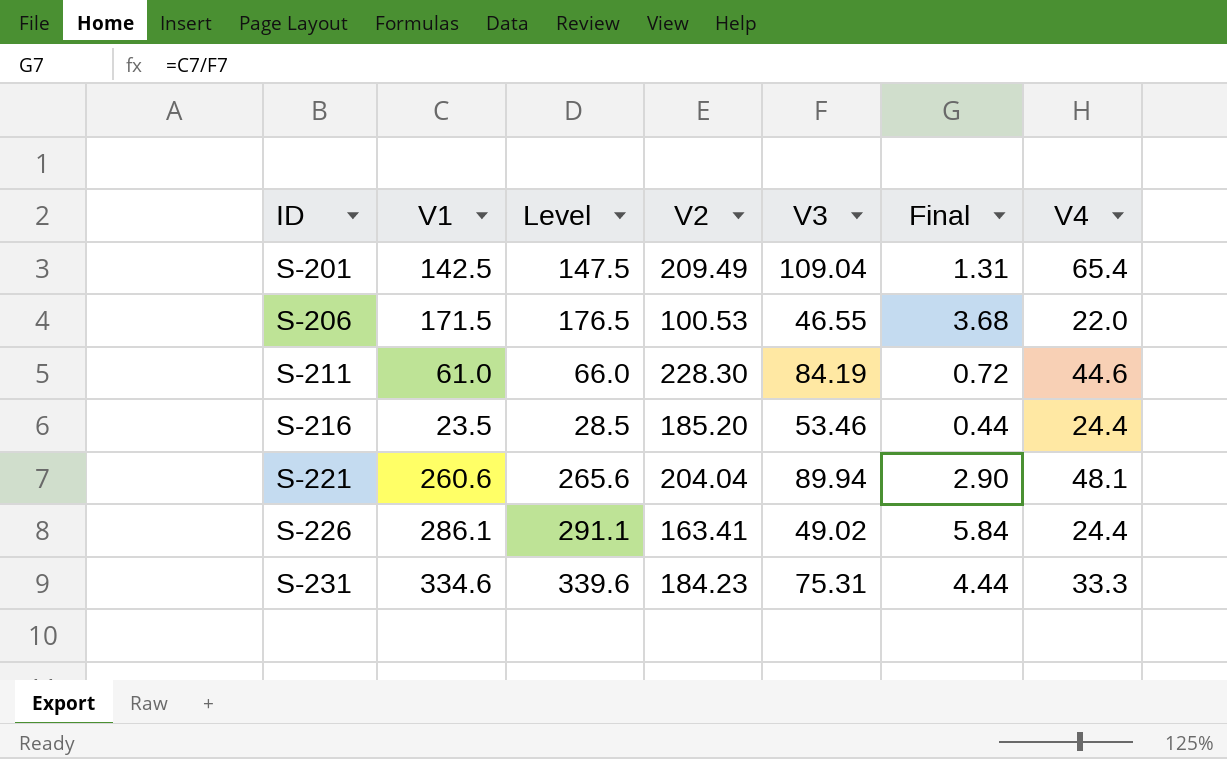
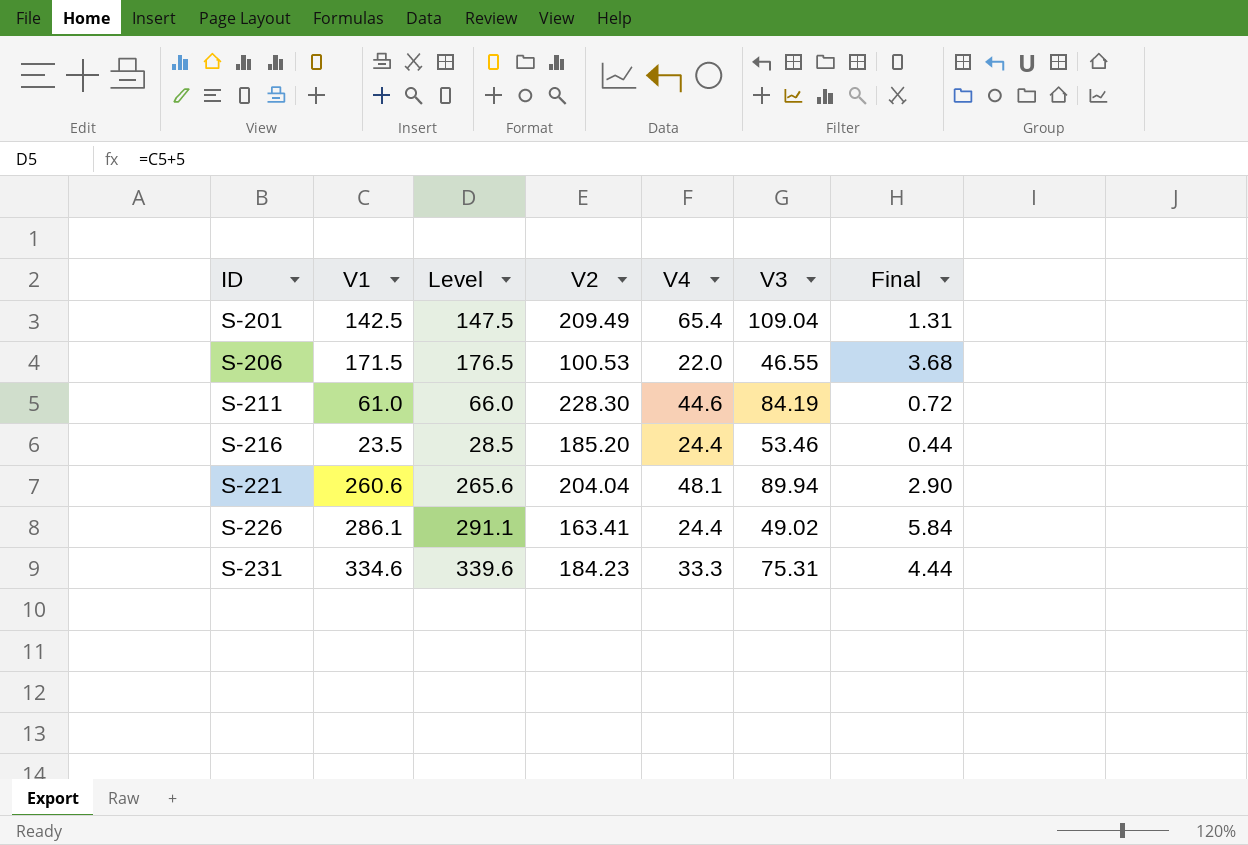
column V4 | position: 7 -> 5

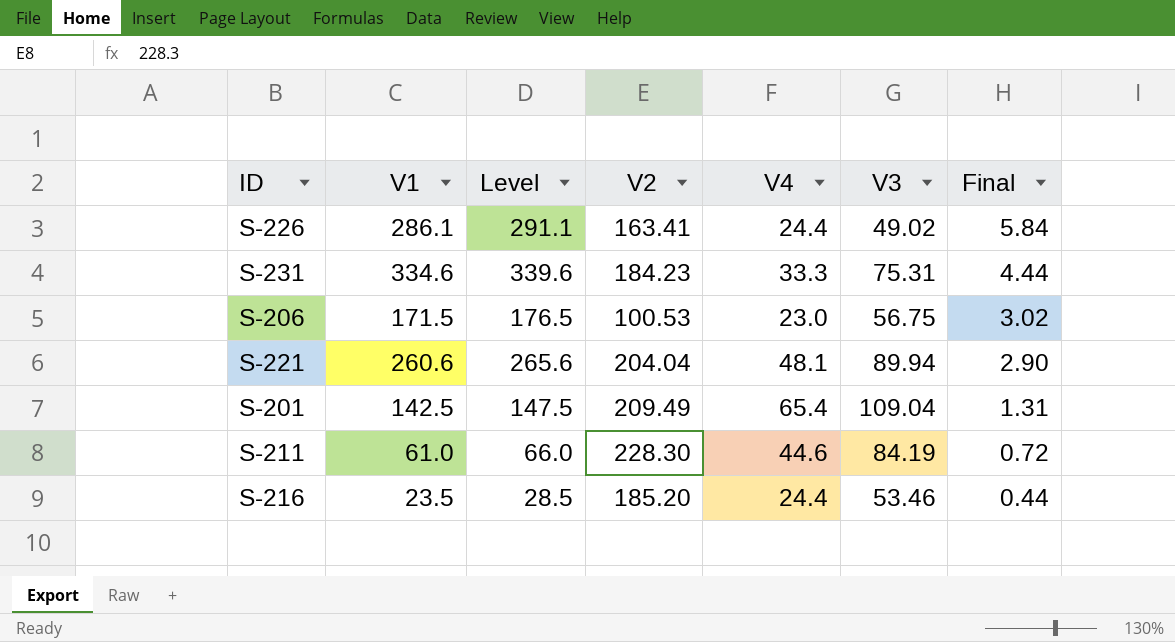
row order: ID ascending -> Final descending
S-206 | V4: 22.0 -> 23.0
S-206 | V3: 46.55 -> 56.75
S-206 | Final: 3.68 -> 3.02

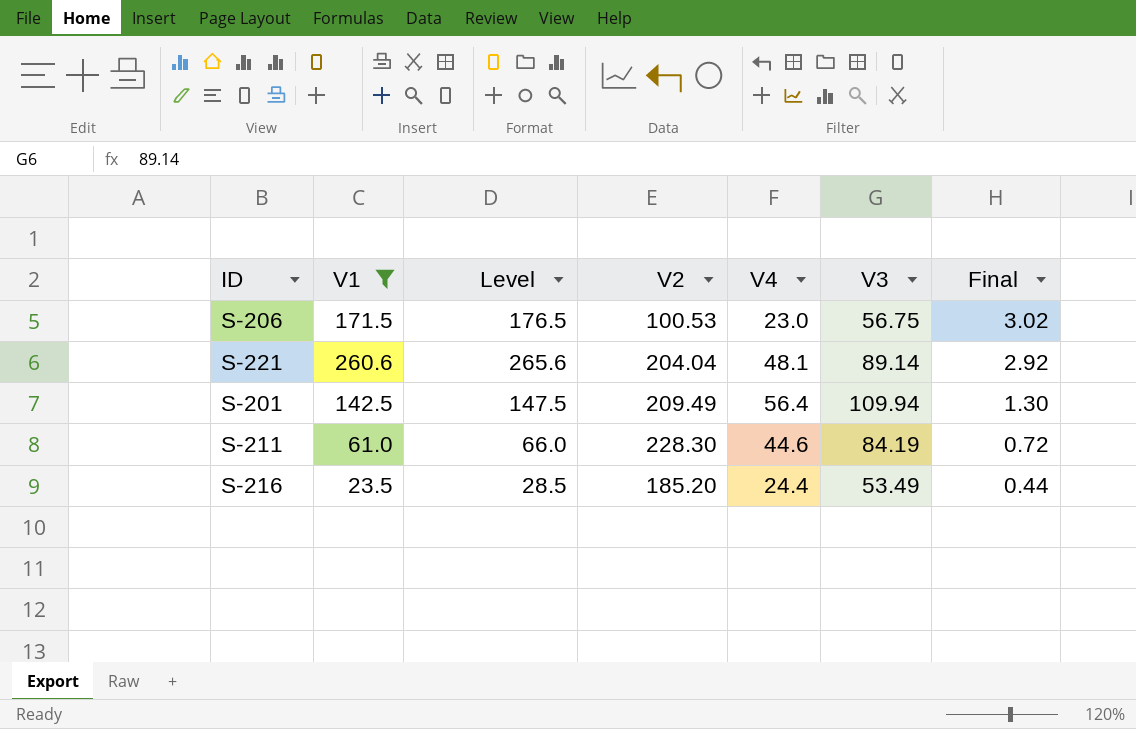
filter: none -> V1 <= 260.6
S-221 | V3: 89.94 -> 89.14
S-221 | Final: 2.90 -> 2.92
S-201 | V4: 65.4 -> 56.4
S-201 | V3: 109.04 -> 109.94
S-201 | Final: 1.31 -> 1.30
S-216 | V3: 53.46 -> 53.49

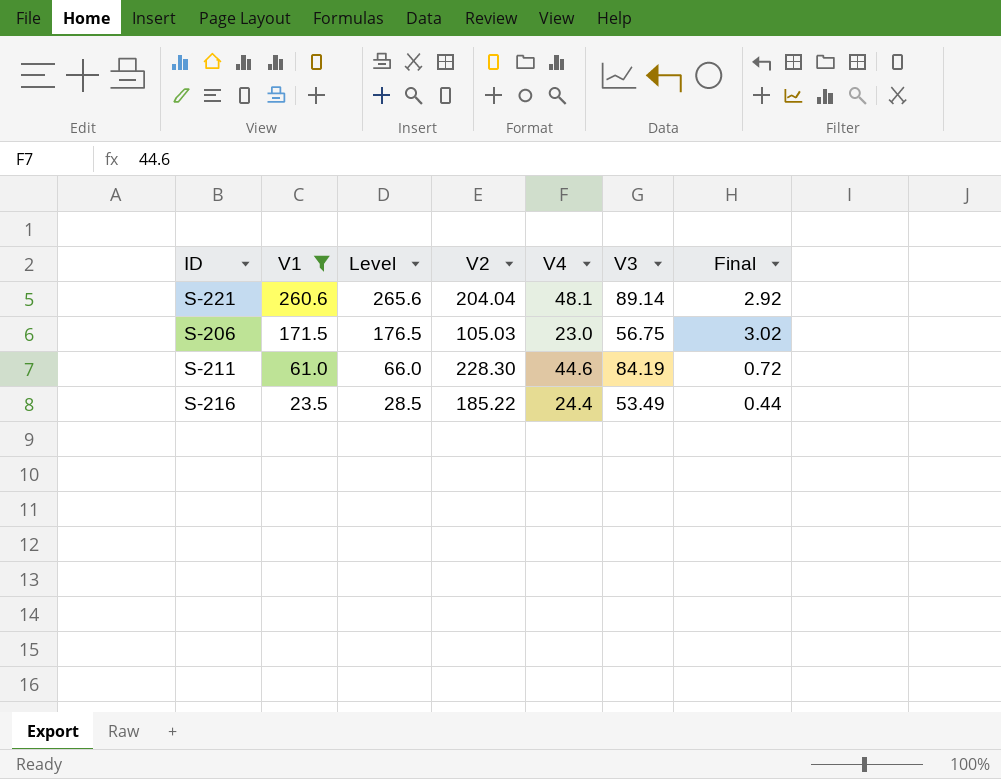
row order: Final descending -> V1 descending
row S-201: 142.5 | 147.5 | 209.49 | 56.4 | 109.94 | 1.30 -> none
S-206 | V2: 100.53 -> 105.03
S-216 | V2: 185.20 -> 185.22

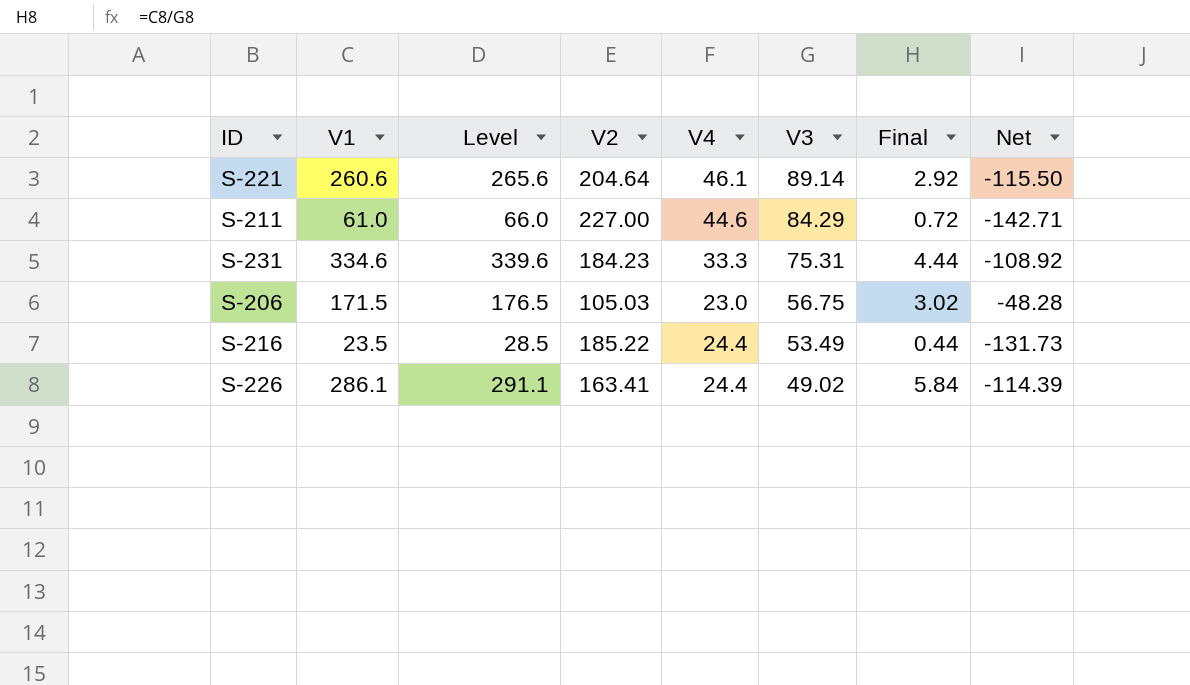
filter: V1 <= 260.6 -> none
row order: V1 descending -> V3 descending
column Net | formula: none -> [V3] - [V2]
S-221 | V2: 204.04 -> 204.64
S-221 | V4: 48.1 -> 46.1
S-211 | V2: 228.30 -> 227.00
S-211 | V3: 84.19 -> 84.29

